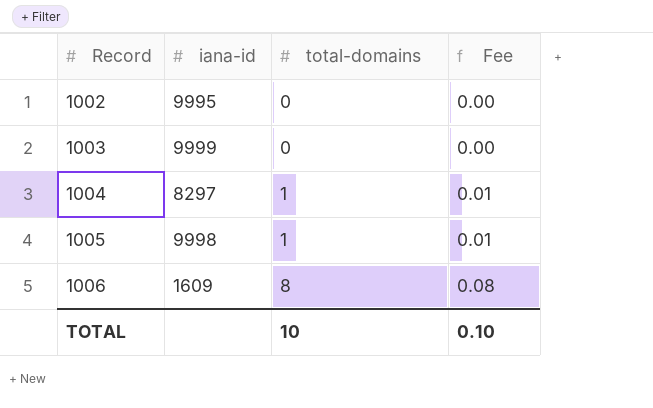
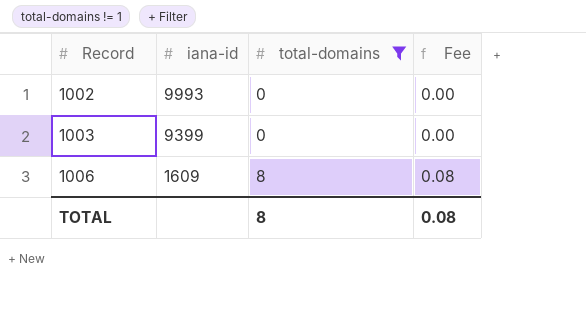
filter: none -> total-domains != 1
1002 | iana-id: 9995 -> 9993
1003 | iana-id: 9999 -> 9399
TOTAL | total-domains: 10 -> 8
TOTAL | Fee: 0.10 -> 0.08

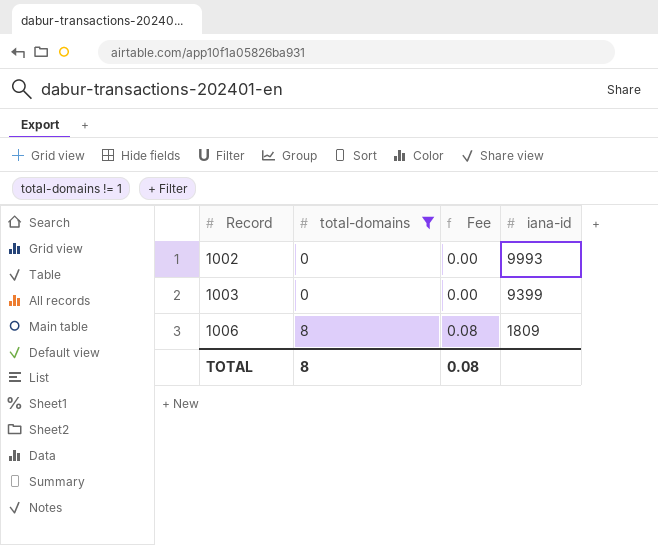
column iana-id | position: 2 -> 4
1006 | iana-id: 1609 -> 1809

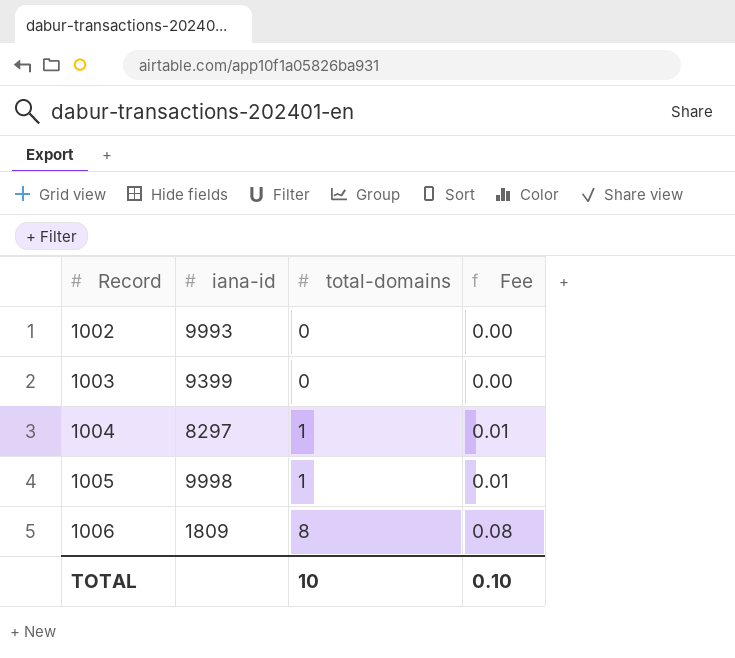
filter: total-domains != 1 -> none
column iana-id | position: 4 -> 2
TOTAL | total-domains: 8 -> 10
TOTAL | Fee: 0.08 -> 0.10

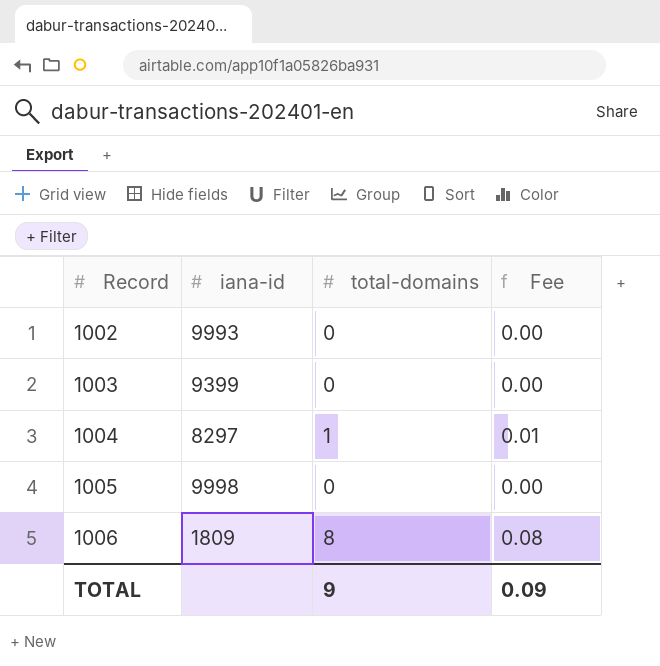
1005 | total-domains: 1 -> 0
1005 | Fee: 0.01 -> 0.00
TOTAL | total-domains: 10 -> 9
TOTAL | Fee: 0.10 -> 0.09

